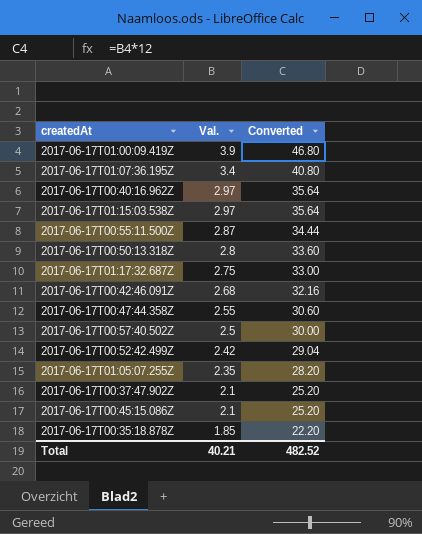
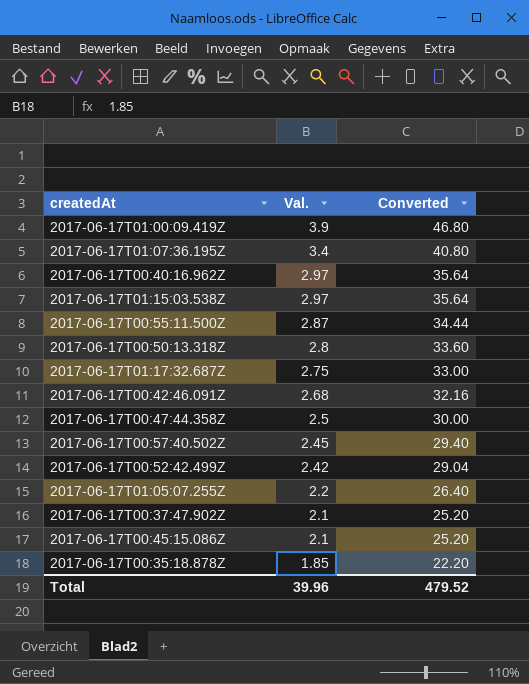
2017-06-17T00:47:44.358Z | Val.: 2.55 -> 2.5
2017-06-17T00:47:44.358Z | Converted: 30.60 -> 30.00
2017-06-17T00:57:40.502Z | Val.: 2.5 -> 2.45
2017-06-17T00:57:40.502Z | Converted: 30.00 -> 29.40
2017-06-17T01:05:07.255Z | Val.: 2.35 -> 2.2
2017-06-17T01:05:07.255Z | Converted: 28.20 -> 26.40
Total | Val.: 40.21 -> 39.96
Total | Converted: 482.52 -> 479.52

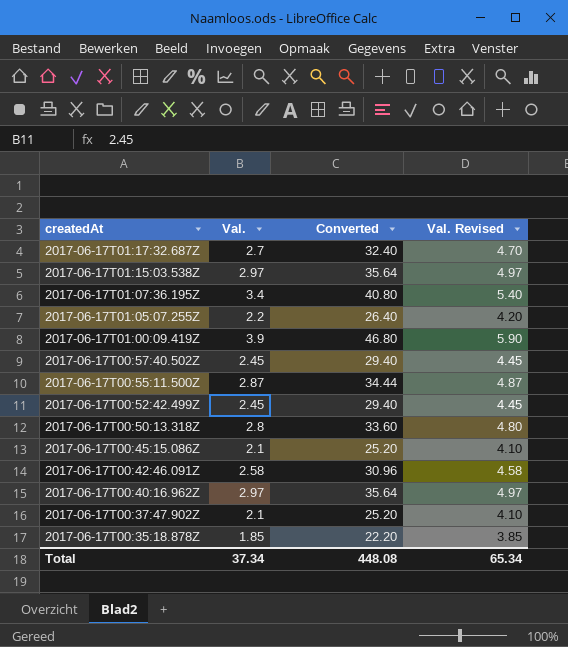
row order: Val. descending -> createdAt descending
column Val. Revised | formula: none -> [Val.] + 2
row 2017-06-17T00:47:44.358Z: 2.5 | 30.00 -> none
2017-06-17T01:17:32.687Z | Val.: 2.75 -> 2.7
2017-06-17T01:17:32.687Z | Converted: 33.00 -> 32.40
2017-06-17T00:52:42.499Z | Val.: 2.42 -> 2.45
2017-06-17T00:52:42.499Z | Converted: 29.04 -> 29.40
2017-06-17T00:42:46.091Z | Val.: 2.68 -> 2.58
2017-06-17T00:42:46.091Z | Converted: 32.16 -> 30.96
Total | Val.: 39.96 -> 37.34
Total | Converted: 479.52 -> 448.08

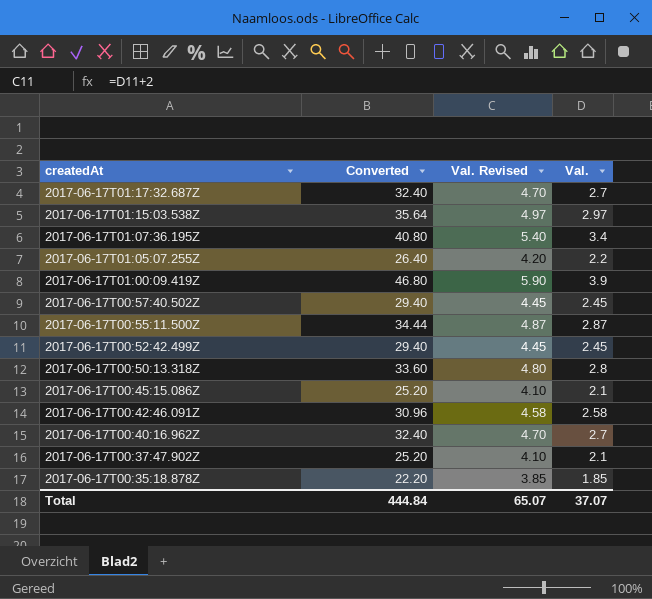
column Val. | position: 2 -> 4
2017-06-17T00:40:16.962Z | Converted: 35.64 -> 32.40
2017-06-17T00:40:16.962Z | Val. Revised: 4.97 -> 4.70
2017-06-17T00:40:16.962Z | Val.: 2.97 -> 2.7
Total | Converted: 448.08 -> 444.84
Total | Val. Revised: 65.34 -> 65.07
Total | Val.: 37.34 -> 37.07

